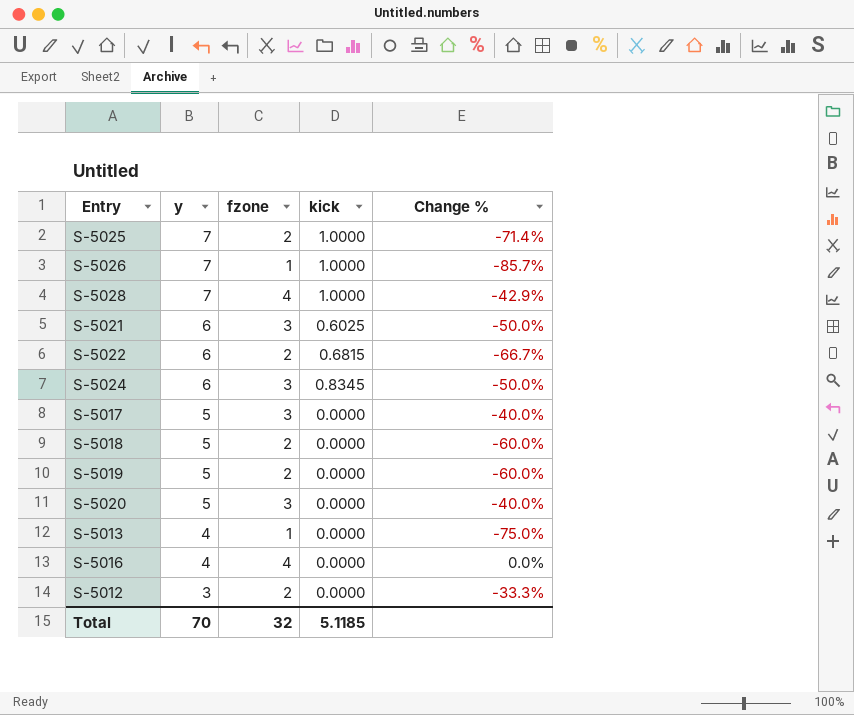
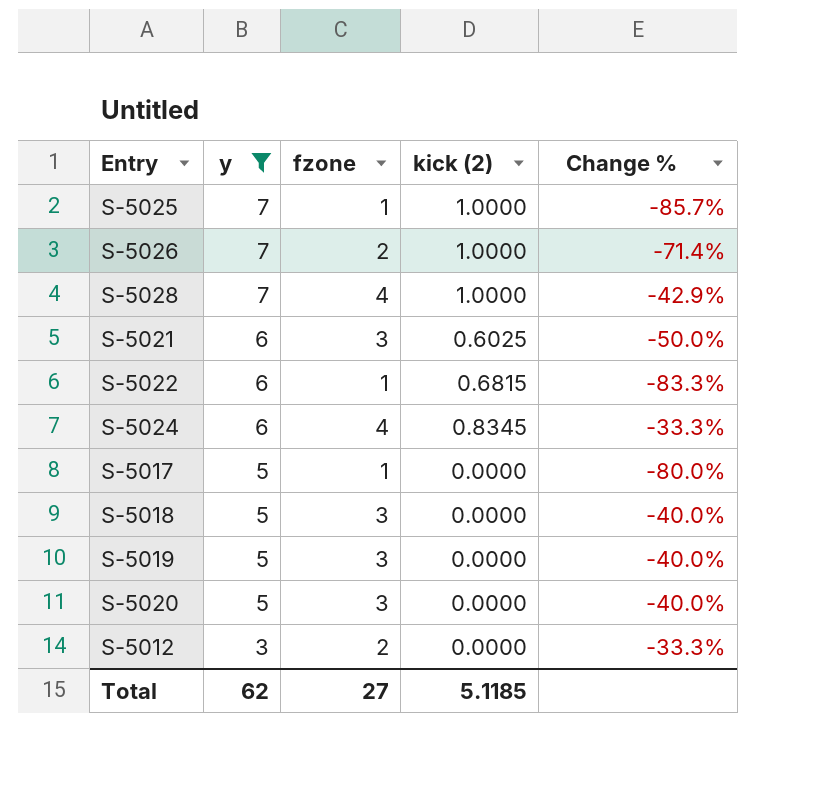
filter: none -> y != 4
column name: kick -> kick (2)
S-5025 | fzone: 2 -> 1
S-5025 | Change %: -71.4% -> -85.7%
S-5026 | fzone: 1 -> 2
S-5026 | Change %: -85.7% -> -71.4%
S-5022 | fzone: 2 -> 1
S-5022 | Change %: -66.7% -> -83.3%
S-5024 | fzone: 3 -> 4
S-5024 | Change %: -50.0% -> -33.3%
S-5017 | fzone: 3 -> 1
S-5017 | Change %: -40.0% -> -80.0%
S-5018 | fzone: 2 -> 3
S-5018 | Change %: -60.0% -> -40.0%
S-5019 | fzone: 2 -> 3
S-5019 | Change %: -60.0% -> -40.0%
Total | y: 70 -> 62
Total | fzone: 32 -> 27

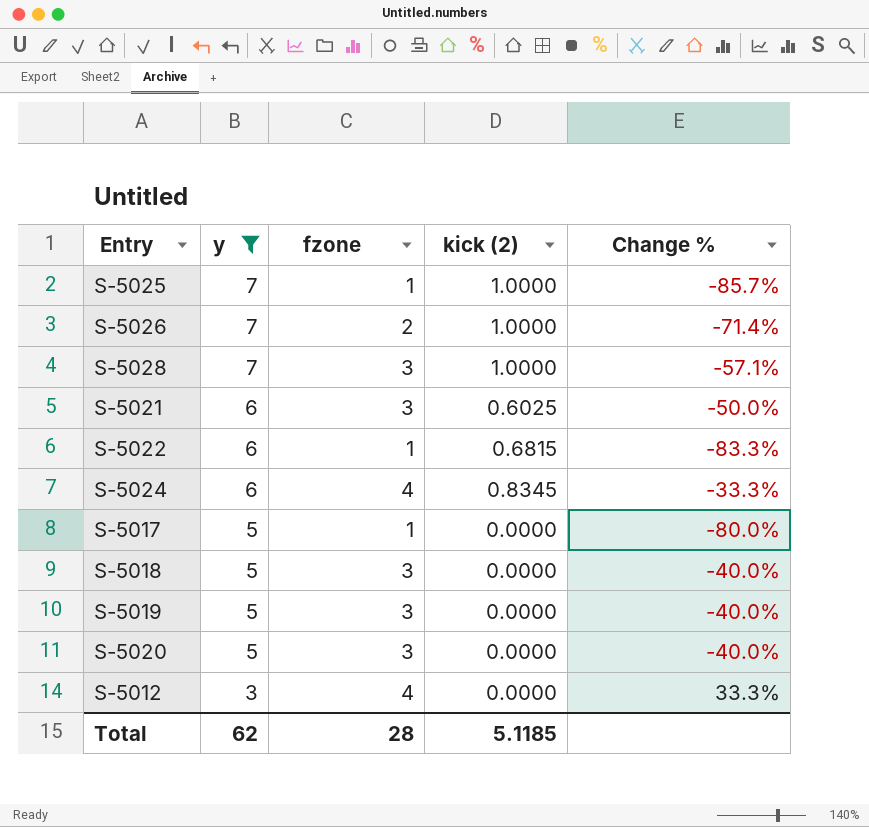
S-5028 | fzone: 4 -> 3
S-5028 | Change %: -42.9% -> -57.1%
S-5012 | fzone: 2 -> 4
S-5012 | Change %: -33.3% -> 33.3%
Total | fzone: 27 -> 28

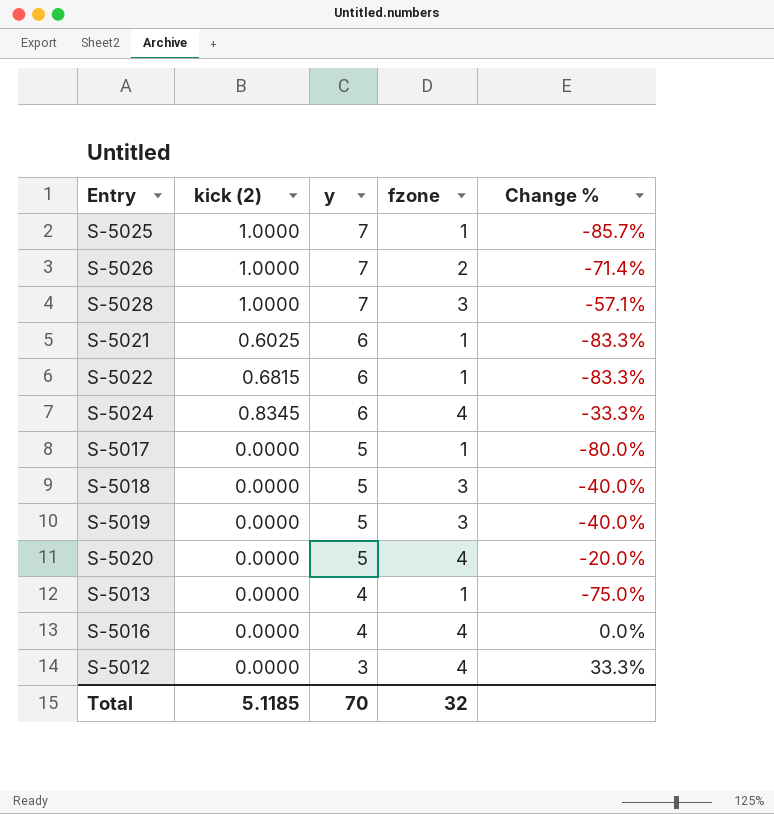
filter: y != 4 -> none
column kick (2) | position: 4 -> 2
S-5021 | fzone: 3 -> 1
S-5021 | Change %: -50.0% -> -83.3%
S-5020 | fzone: 3 -> 4
S-5020 | Change %: -40.0% -> -20.0%
Total | y: 62 -> 70
Total | fzone: 28 -> 32

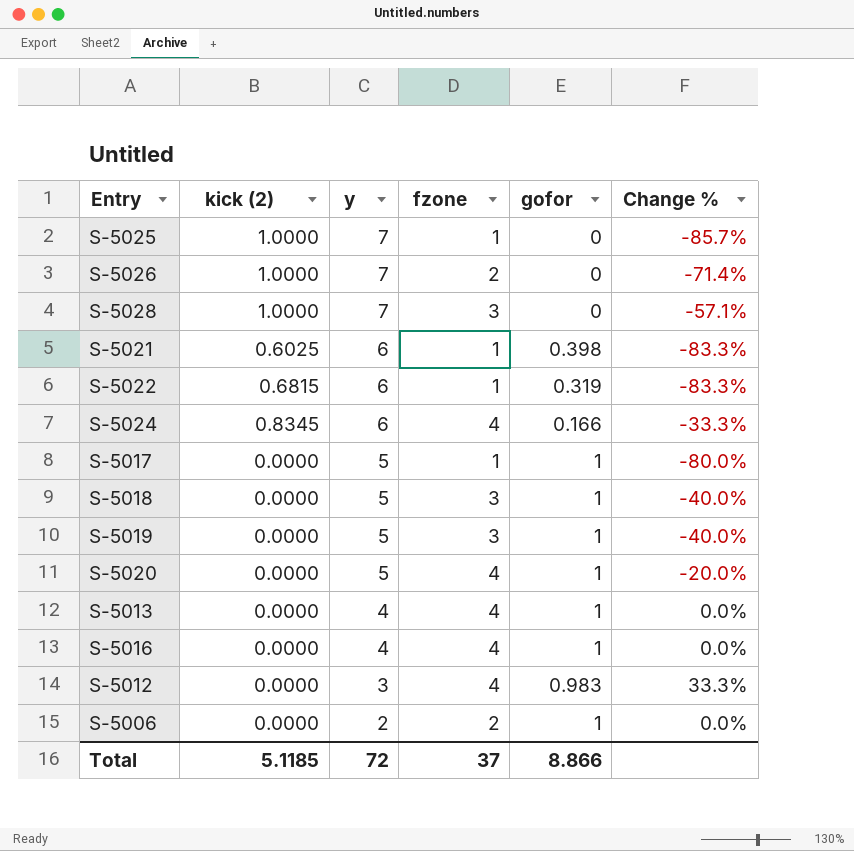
column gofor | position: none -> 5
S-5013 | fzone: 1 -> 4
S-5013 | Change %: -75.0% -> 0.0%
row S-5006: none -> 0.0000 | 2 | 2 | 1 | 0.0%
Total | y: 70 -> 72
Total | fzone: 32 -> 37

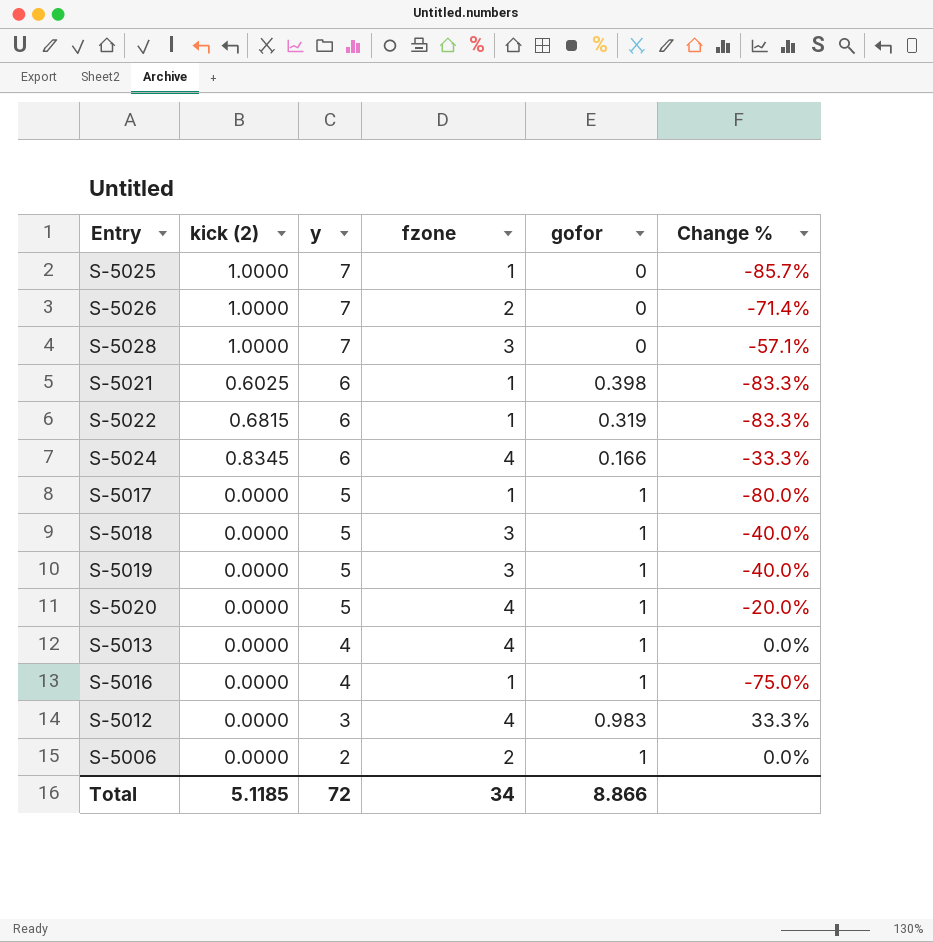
S-5016 | fzone: 4 -> 1
S-5016 | Change %: 0.0% -> -75.0%
Total | fzone: 37 -> 34

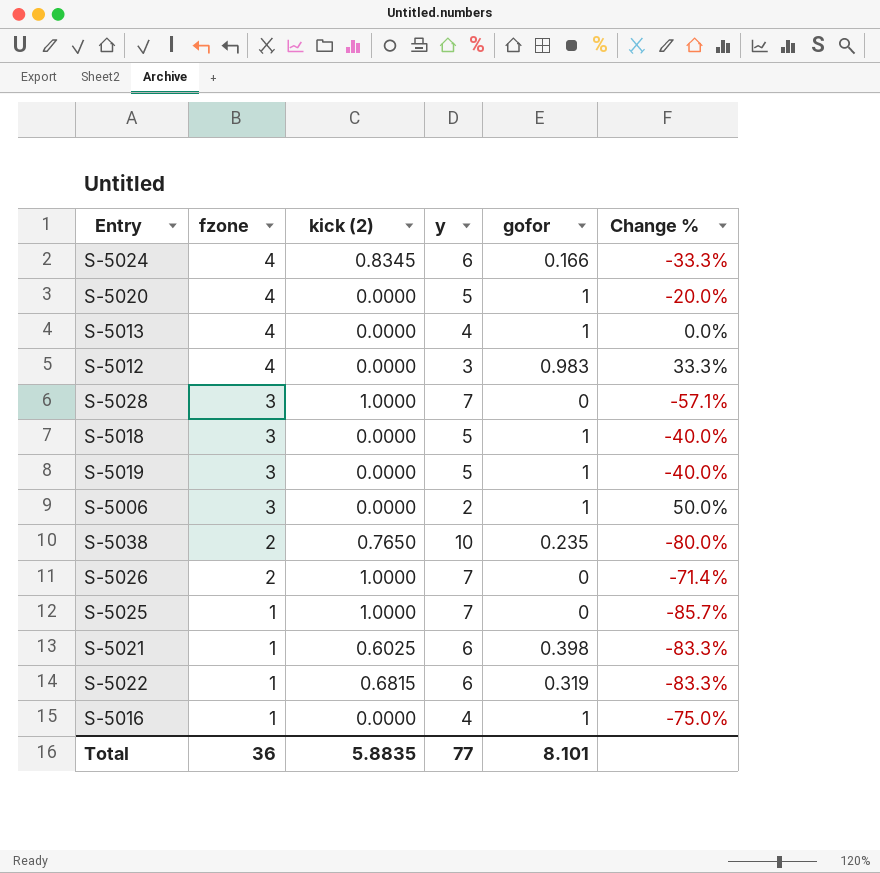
row order: y descending -> fzone descending
column fzone | position: 4 -> 2
row S-5017: 0.0000 | 5 | 1 | 1 | -80.0% -> none
S-5006 | fzone: 2 -> 3
S-5006 | Change %: 0.0% -> 50.0%
row S-5038: none -> 2 | 0.7650 | 10 | 0.235 | -80.0%
Total | fzone: 34 -> 36
Total | kick (2): 5.1185 -> 5.8835
Total | y: 72 -> 77
Total | gofor: 8.866 -> 8.101

